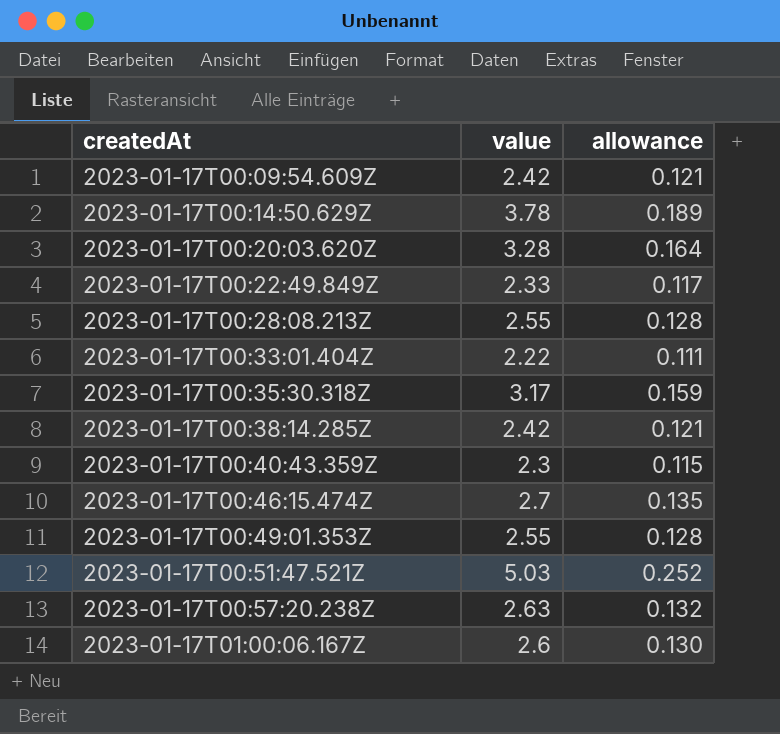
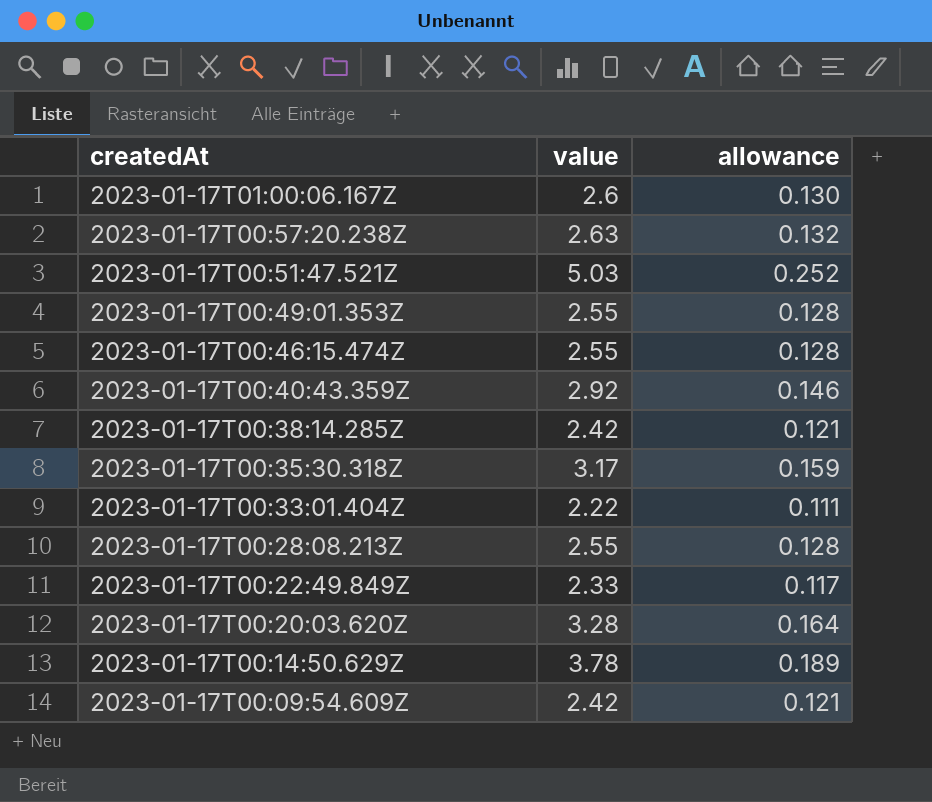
row order: createdAt ascending -> createdAt descending
2023-01-17T00:46:15.474Z | value: 2.7 -> 2.55
2023-01-17T00:46:15.474Z | allowance: 0.135 -> 0.128
2023-01-17T00:40:43.359Z | value: 2.3 -> 2.92
2023-01-17T00:40:43.359Z | allowance: 0.115 -> 0.146

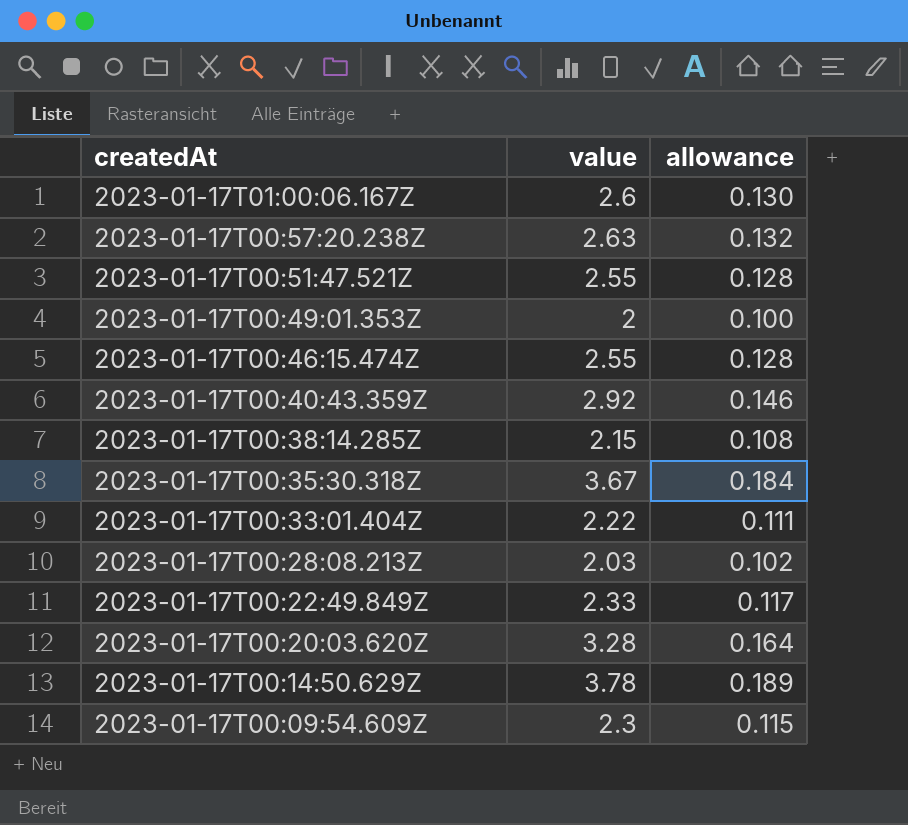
2023-01-17T00:51:47.521Z | value: 5.03 -> 2.55
2023-01-17T00:51:47.521Z | allowance: 0.252 -> 0.128
2023-01-17T00:49:01.353Z | value: 2.55 -> 2
2023-01-17T00:49:01.353Z | allowance: 0.128 -> 0.100
2023-01-17T00:38:14.285Z | value: 2.42 -> 2.15
2023-01-17T00:38:14.285Z | allowance: 0.121 -> 0.108
2023-01-17T00:35:30.318Z | value: 3.17 -> 3.67
2023-01-17T00:35:30.318Z | allowance: 0.159 -> 0.184
2023-01-17T00:28:08.213Z | value: 2.55 -> 2.03
2023-01-17T00:28:08.213Z | allowance: 0.128 -> 0.102
2023-01-17T00:09:54.609Z | value: 2.42 -> 2.3
2023-01-17T00:09:54.609Z | allowance: 0.121 -> 0.115

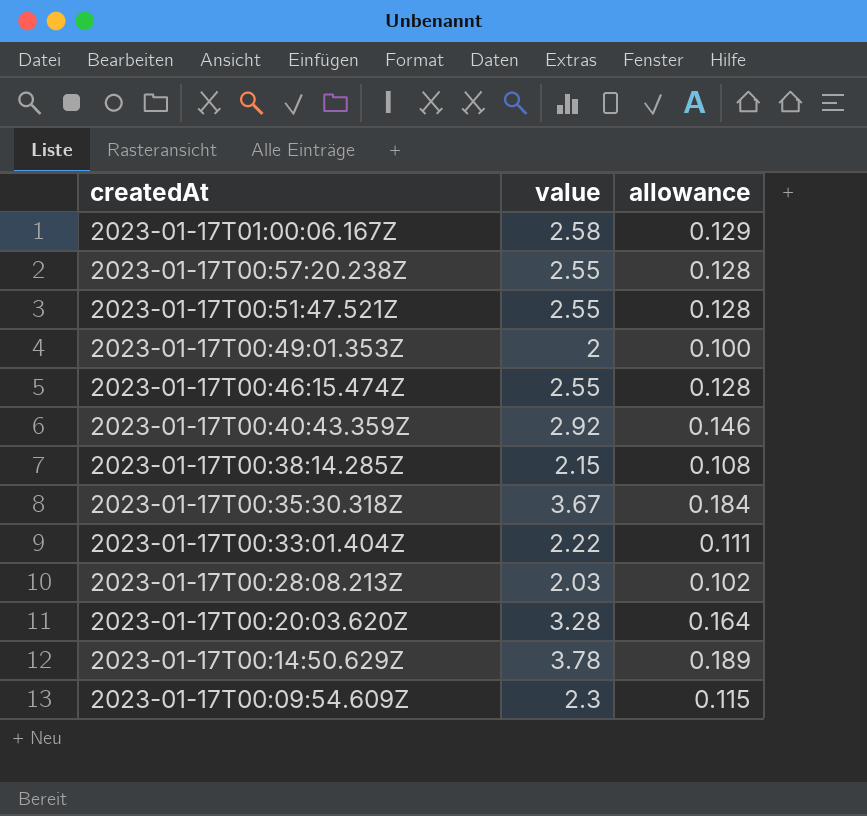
row 2023-01-17T00:22:49.849Z: 2.33 | 0.117 -> none
2023-01-17T01:00:06.167Z | value: 2.6 -> 2.58
2023-01-17T01:00:06.167Z | allowance: 0.130 -> 0.129
2023-01-17T00:57:20.238Z | value: 2.63 -> 2.55
2023-01-17T00:57:20.238Z | allowance: 0.132 -> 0.128

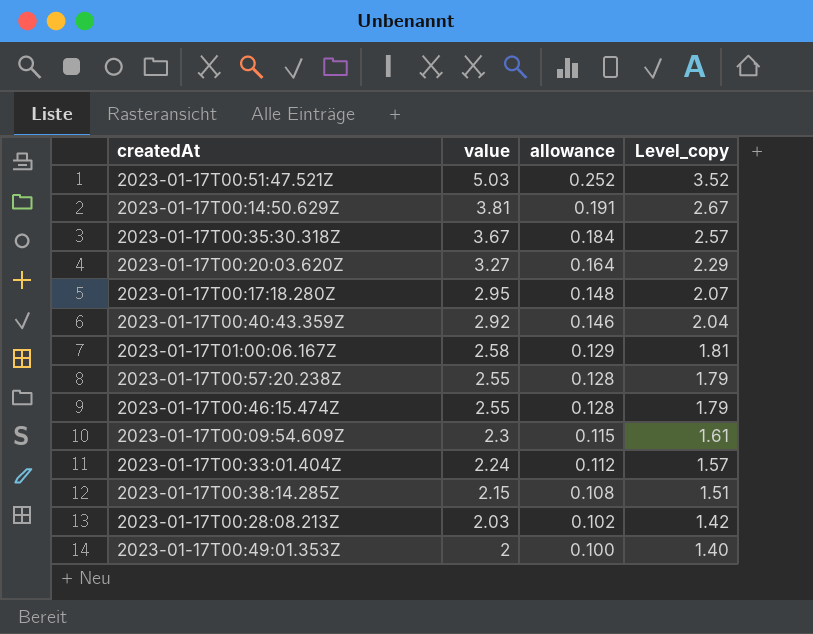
row order: createdAt descending -> value descending
column Level_copy | formula: none -> [value] * 0.7
2023-01-17T00:51:47.521Z | value: 2.55 -> 5.03
2023-01-17T00:51:47.521Z | allowance: 0.128 -> 0.252
2023-01-17T00:14:50.629Z | value: 3.78 -> 3.81
2023-01-17T00:14:50.629Z | allowance: 0.189 -> 0.191
2023-01-17T00:20:03.620Z | value: 3.28 -> 3.27
row 2023-01-17T00:17:18.280Z: none -> 2.95 | 0.148 | 2.07
2023-01-17T00:33:01.404Z | value: 2.22 -> 2.24
2023-01-17T00:33:01.404Z | allowance: 0.111 -> 0.112

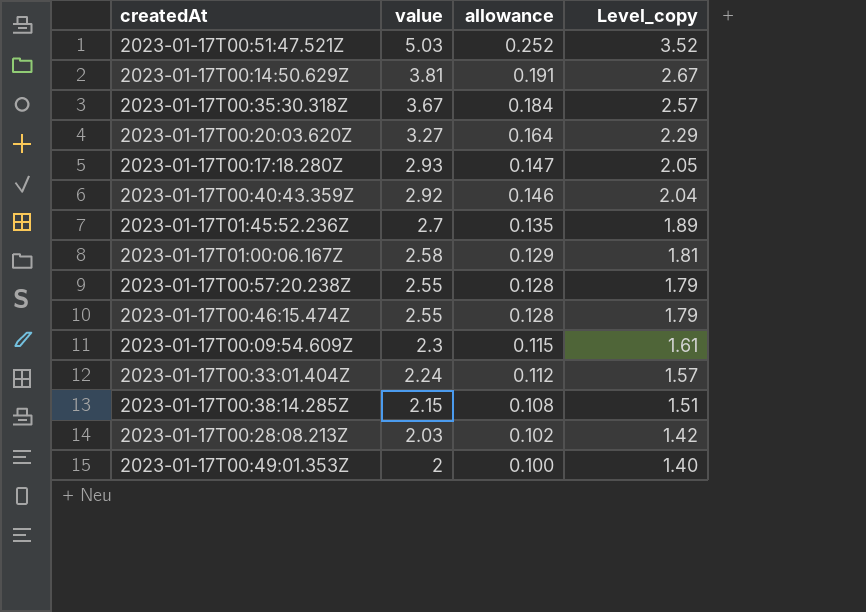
2023-01-17T00:17:18.280Z | value: 2.95 -> 2.93
2023-01-17T00:17:18.280Z | allowance: 0.148 -> 0.147
2023-01-17T00:17:18.280Z | Level_copy: 2.07 -> 2.05
row 2023-01-17T01:45:52.236Z: none -> 2.7 | 0.135 | 1.89

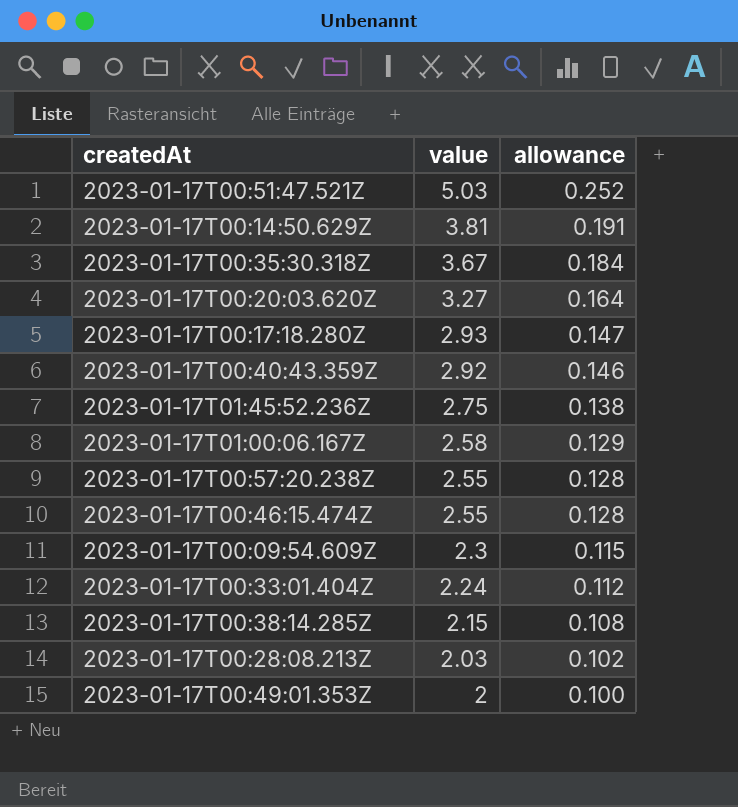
column Level_copy | formula: [value] * 0.7 -> none
2023-01-17T01:45:52.236Z | value: 2.7 -> 2.75
2023-01-17T01:45:52.236Z | allowance: 0.135 -> 0.138

